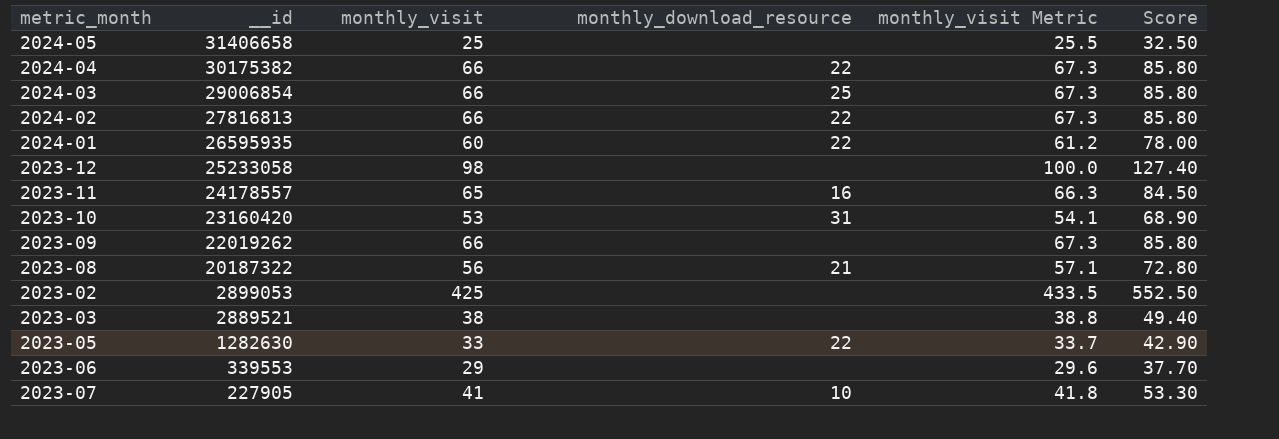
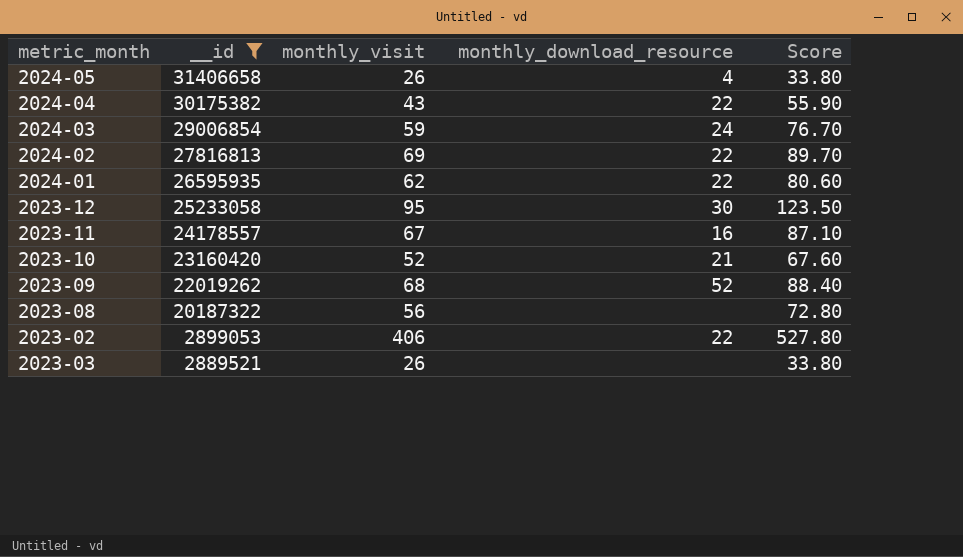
filter: none -> __id >= 2889521
column monthly_visit Metric | formula: [monthly_visit] * 1.02 -> none
2024-05 | monthly_visit: 25 -> 26
2024-05 | monthly_download_resource: none -> 4
2024-05 | Score: 32.50 -> 33.80
2024-04 | monthly_visit: 66 -> 43
2024-04 | Score: 85.80 -> 55.90
2024-03 | monthly_visit: 66 -> 59
2024-03 | monthly_download_resource: 25 -> 24
2024-03 | Score: 85.80 -> 76.70
2024-02 | monthly_visit: 66 -> 69
2024-02 | Score: 85.80 -> 89.70
2024-01 | monthly_visit: 60 -> 62
2024-01 | Score: 78.00 -> 80.60
2023-12 | monthly_visit: 98 -> 95
2023-12 | monthly_download_resource: none -> 30
2023-12 | Score: 127.40 -> 123.50
2023-11 | monthly_visit: 65 -> 67
2023-11 | Score: 84.50 -> 87.10
2023-10 | monthly_visit: 53 -> 52
2023-10 | monthly_download_resource: 31 -> 21
2023-10 | Score: 68.90 -> 67.60
2023-09 | monthly_visit: 66 -> 68
2023-09 | monthly_download_resource: none -> 52
2023-09 | Score: 85.80 -> 88.40
2023-08 | monthly_download_resource: 21 -> none
2023-02 | monthly_visit: 425 -> 406
2023-02 | monthly_download_resource: none -> 22
2023-02 | Score: 552.50 -> 527.80
2023-03 | monthly_visit: 38 -> 26
2023-03 | Score: 49.40 -> 33.80

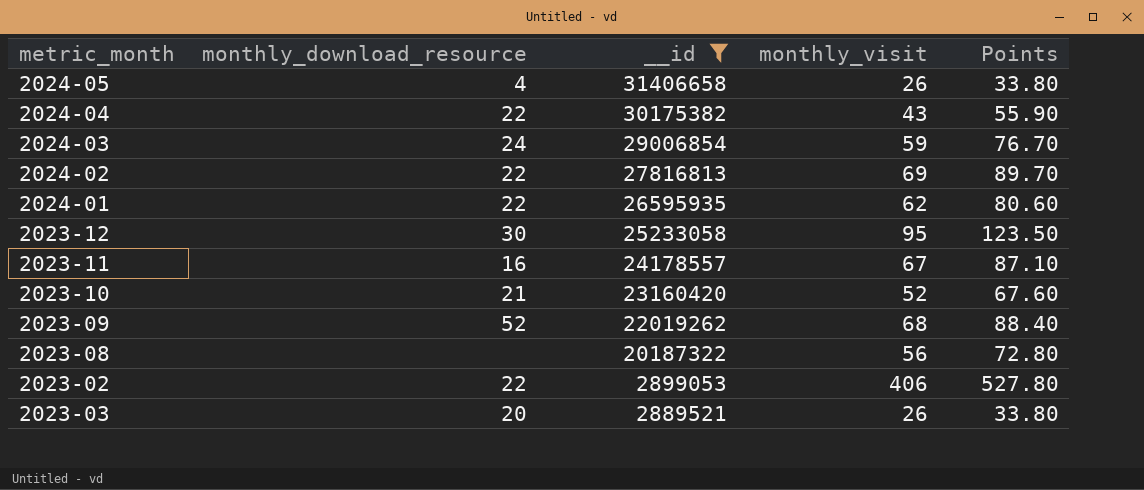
column monthly_download_resource | position: 4 -> 2
column name: Score -> Points
2023-03 | monthly_download_resource: none -> 20

